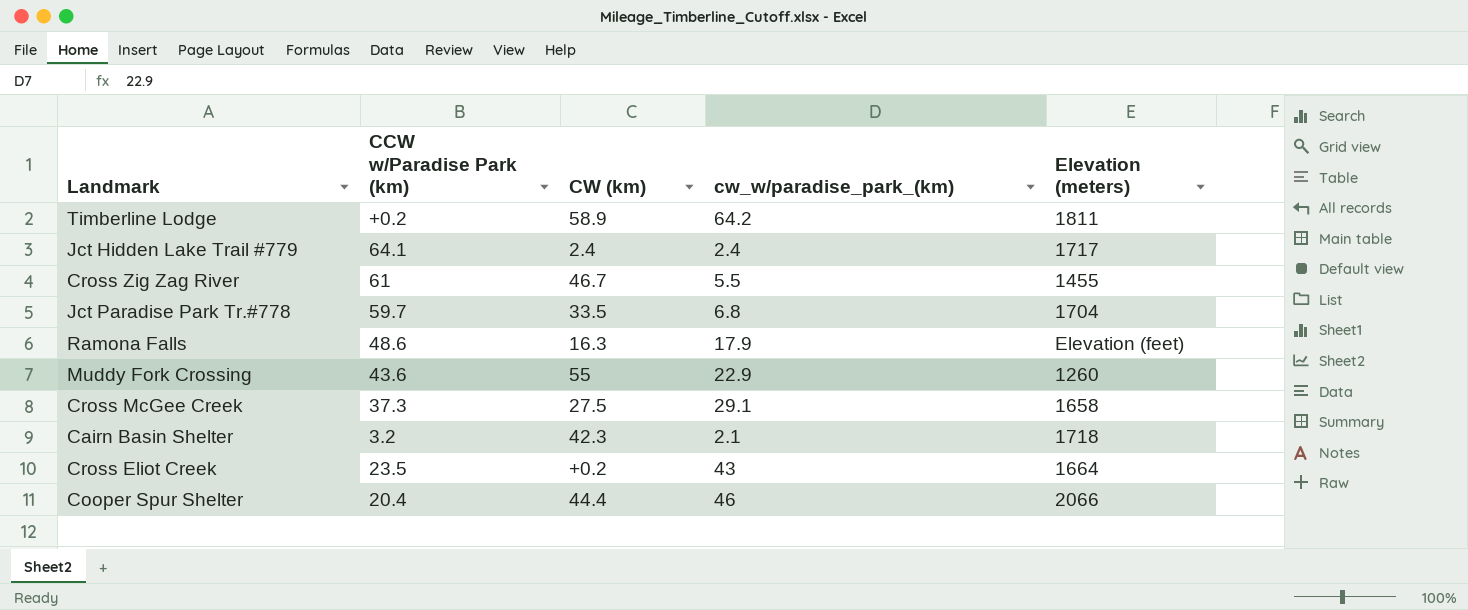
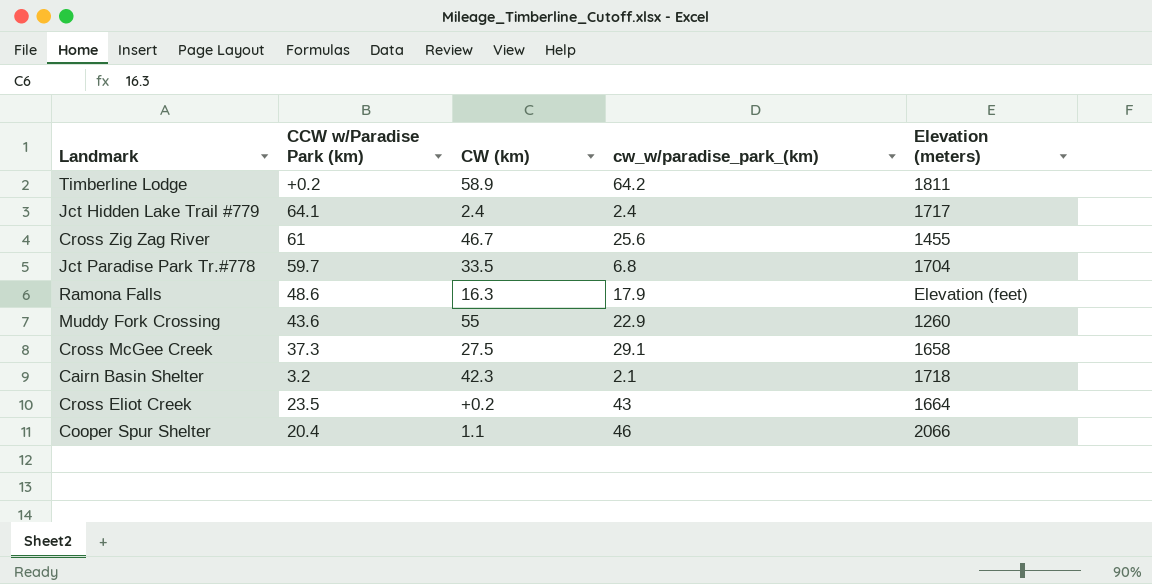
Cross Zig Zag River | cw_w/paradise_park_(km): 5.5 -> 25.6
Cooper Spur Shelter | CW (km): 44.4 -> 1.1

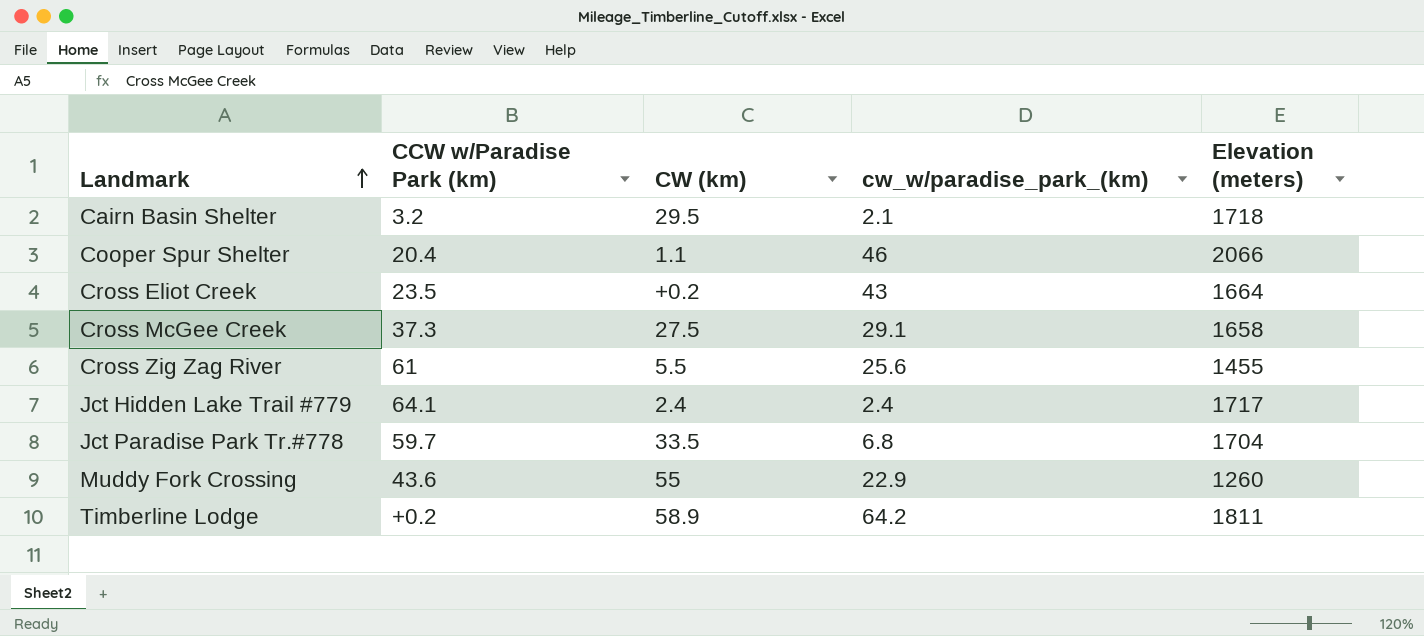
row order: none -> Landmark ascending
row Ramona Falls: 48.6 | 16.3 | 17.9 | Elevation (feet) -> none
Cairn Basin Shelter | CW (km): 42.3 -> 29.5
Cross Zig Zag River | CW (km): 46.7 -> 5.5

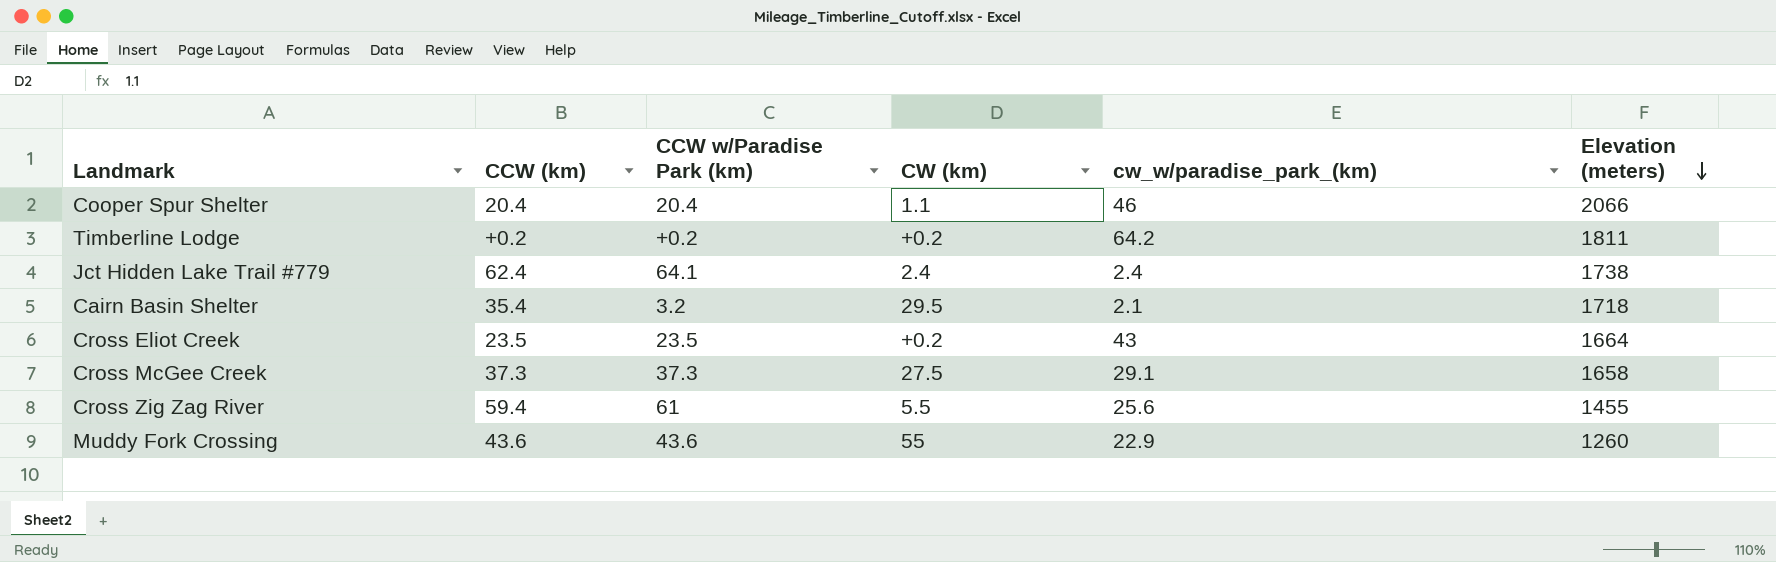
row order: Landmark ascending -> Elevation (meters) descending
column CCW (km) | position: none -> 2
row Jct Paradise Park Tr.#778: 59.7 | 33.5 | 6.8 | 1704 -> none
Timberline Lodge | CW (km): 58.9 -> +0.2
Jct Hidden Lake Trail #779 | Elevation (meters): 1717 -> 1738

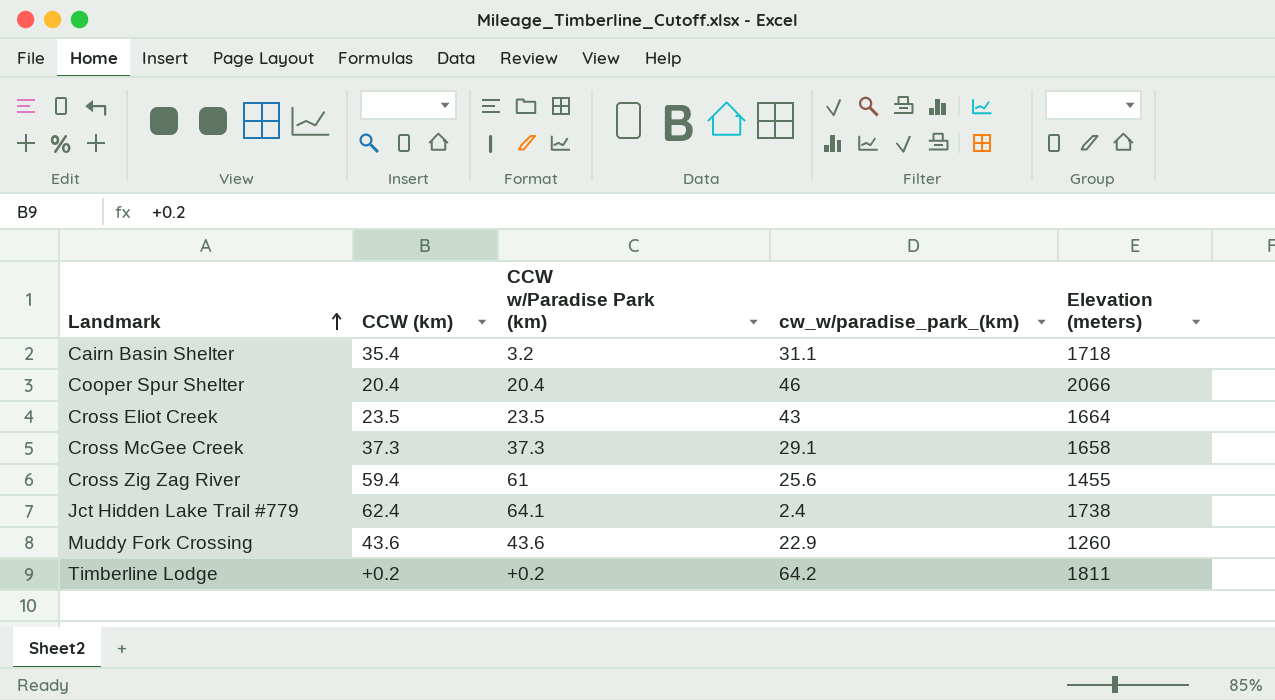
row order: Elevation (meters) descending -> Landmark ascending
column CW (km) | position: 4 -> none
Cairn Basin Shelter | cw_w/paradise_park_(km): 2.1 -> 31.1

